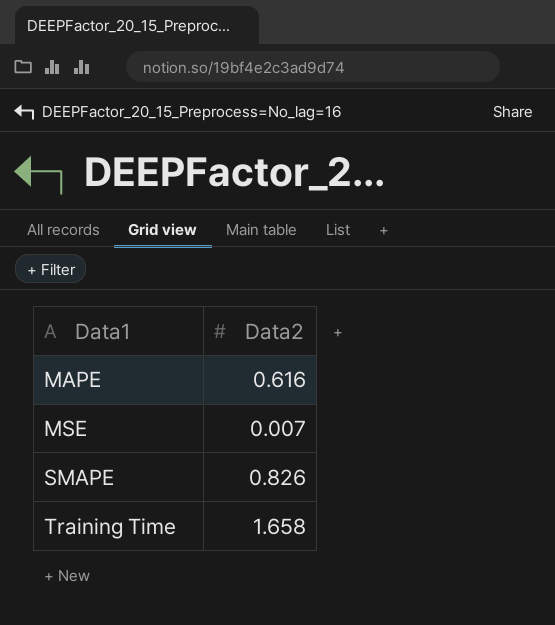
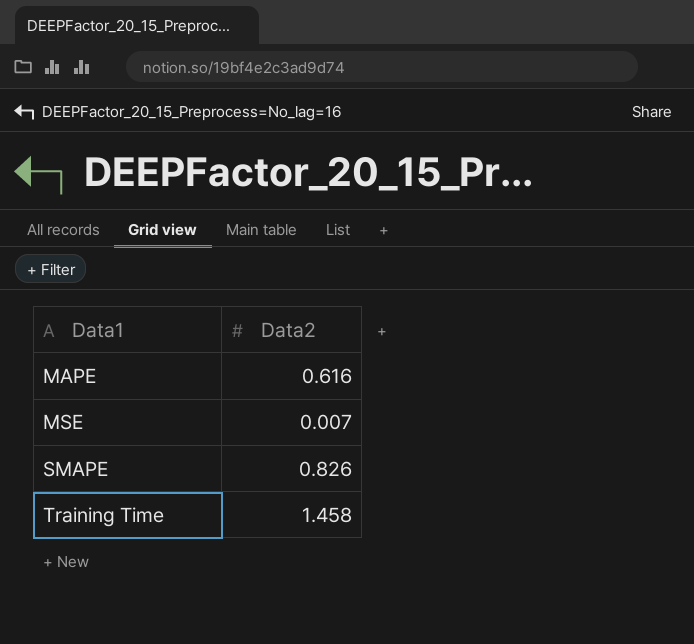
Training Time | Data2: 1.658 -> 1.458

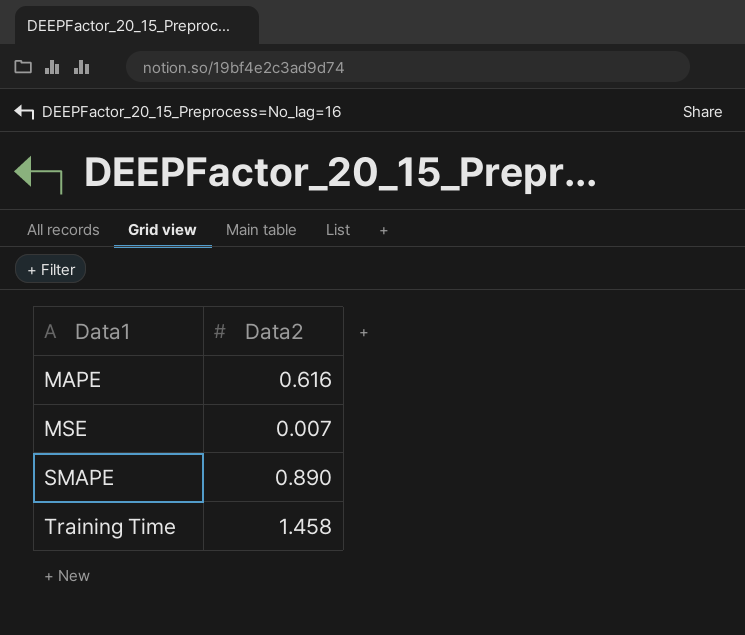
SMAPE | Data2: 0.826 -> 0.890

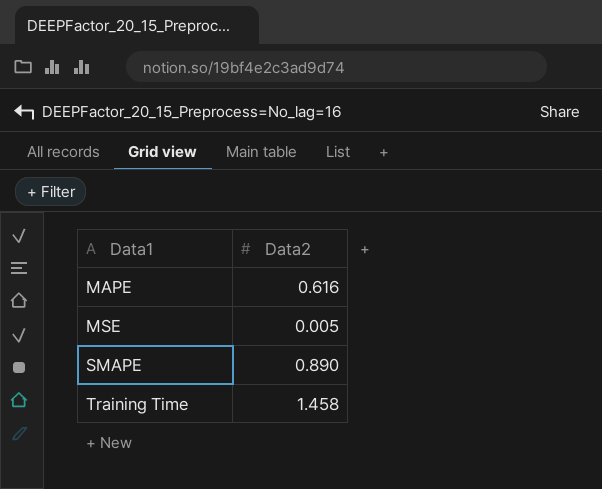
MSE | Data2: 0.007 -> 0.005

